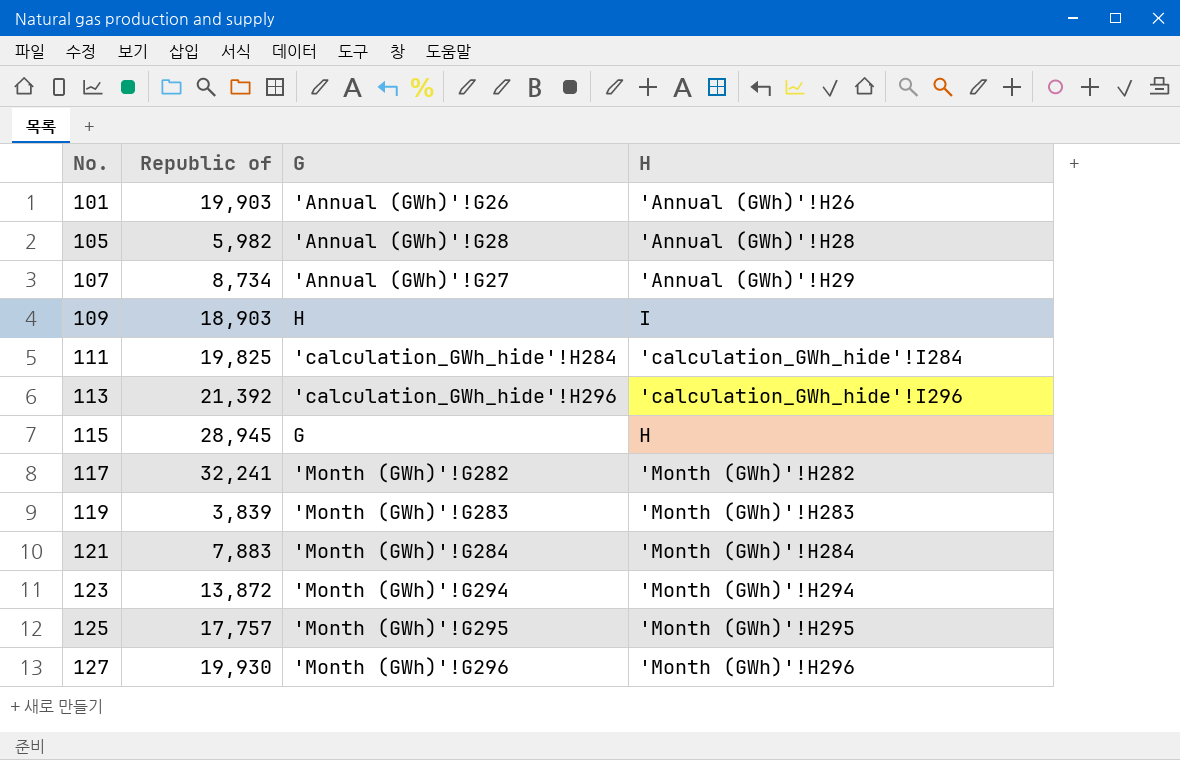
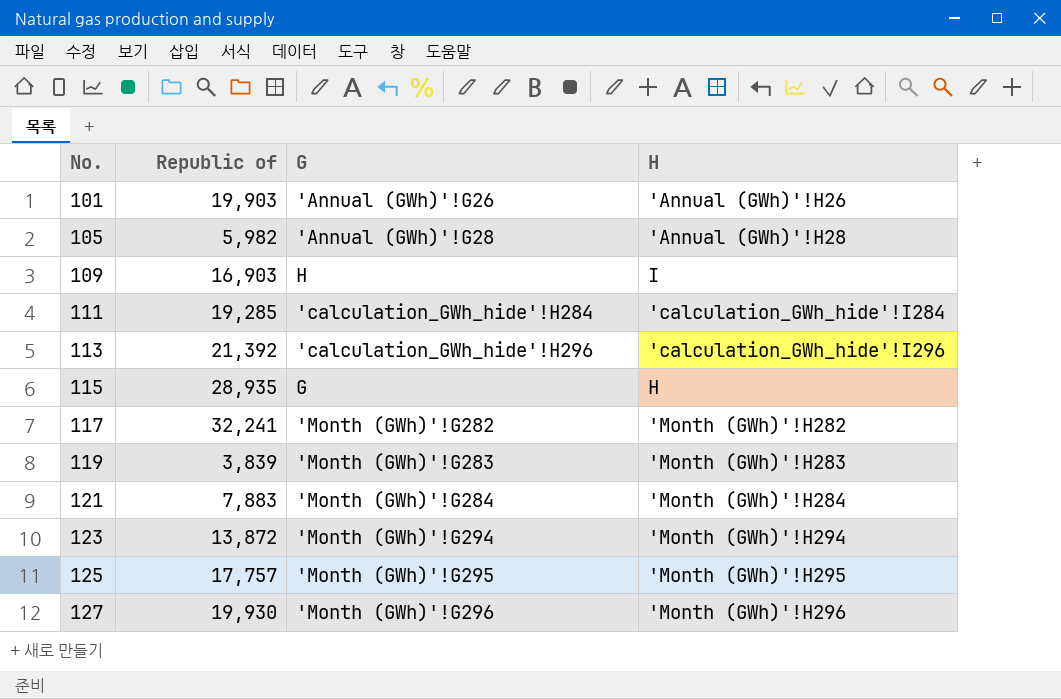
row 107: 8,734 | 'Annual (GWh)'!G27 | 'Annual (GWh)'!H29 -> none
109 | Republic of: 18,903 -> 16,903
111 | Republic of: 19,825 -> 19,285
115 | Republic of: 28,945 -> 28,935

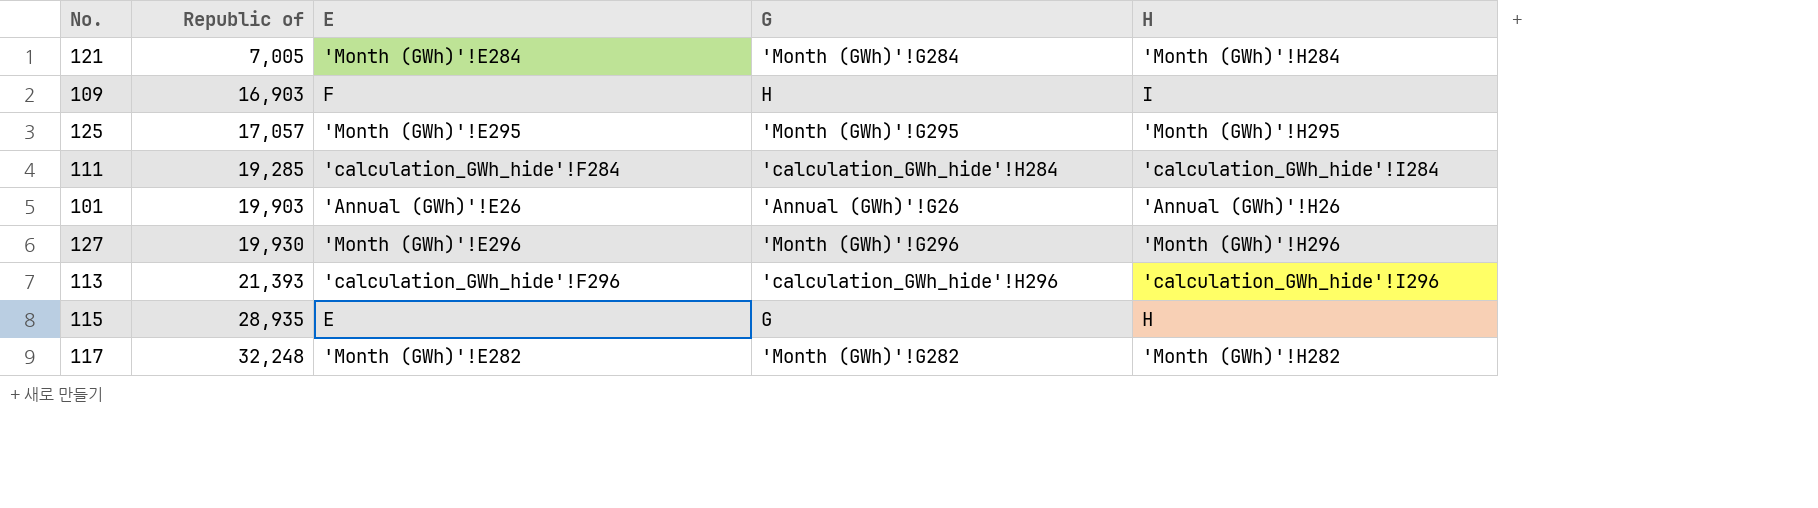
row order: No. ascending -> Republic of ascending
column E | position: none -> 3
row 105: 5,982 | 'Annual (GWh)'!G28 | 'Annual (GWh)'!H28 -> none
row 119: 3,839 | 'Month (GWh)'!G283 | 'Month (GWh)'!H283 -> none
row 123: 13,872 | 'Month (GWh)'!G294 | 'Month (GWh)'!H294 -> none
121 | Republic of: 7,883 -> 7,005
125 | Republic of: 17,757 -> 17,057
113 | Republic of: 21,392 -> 21,393
117 | Republic of: 32,241 -> 32,248

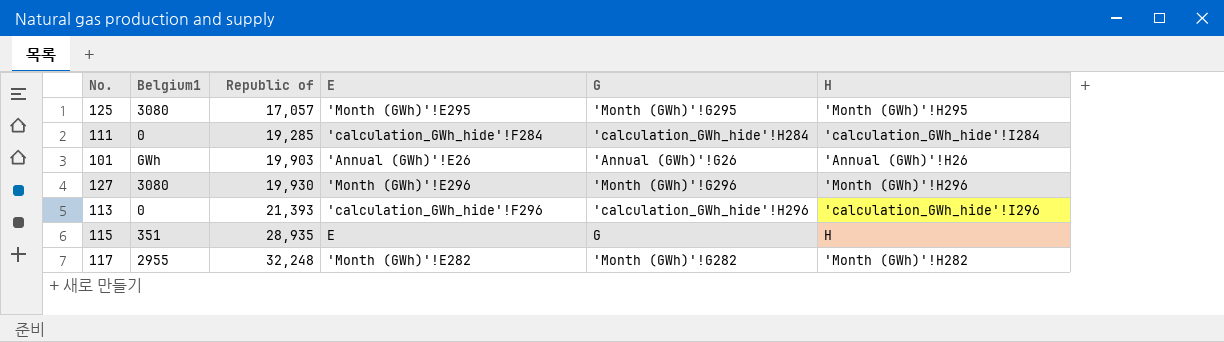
column Belgium1 | position: none -> 2
row 121: 7,005 | 'Month (GWh)'!E284 | 'Month (GWh)'!G284 | 'Month (GWh)'!H284 -> none
row 109: 16,903 | F | H | I -> none

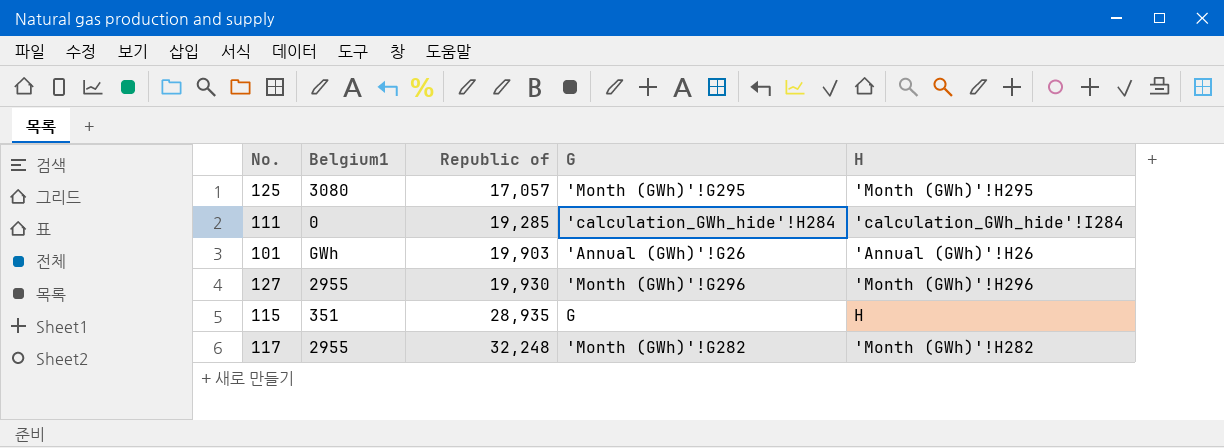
column E | position: 4 -> none
row 113: 0 | 21,393 | 'calculation_GWh_hide'!F296 | 'calculation_GWh_hide'!H296 | 'calculation_GWh_hide'!I296 -> none
127 | Belgium1: 3080 -> 2955

